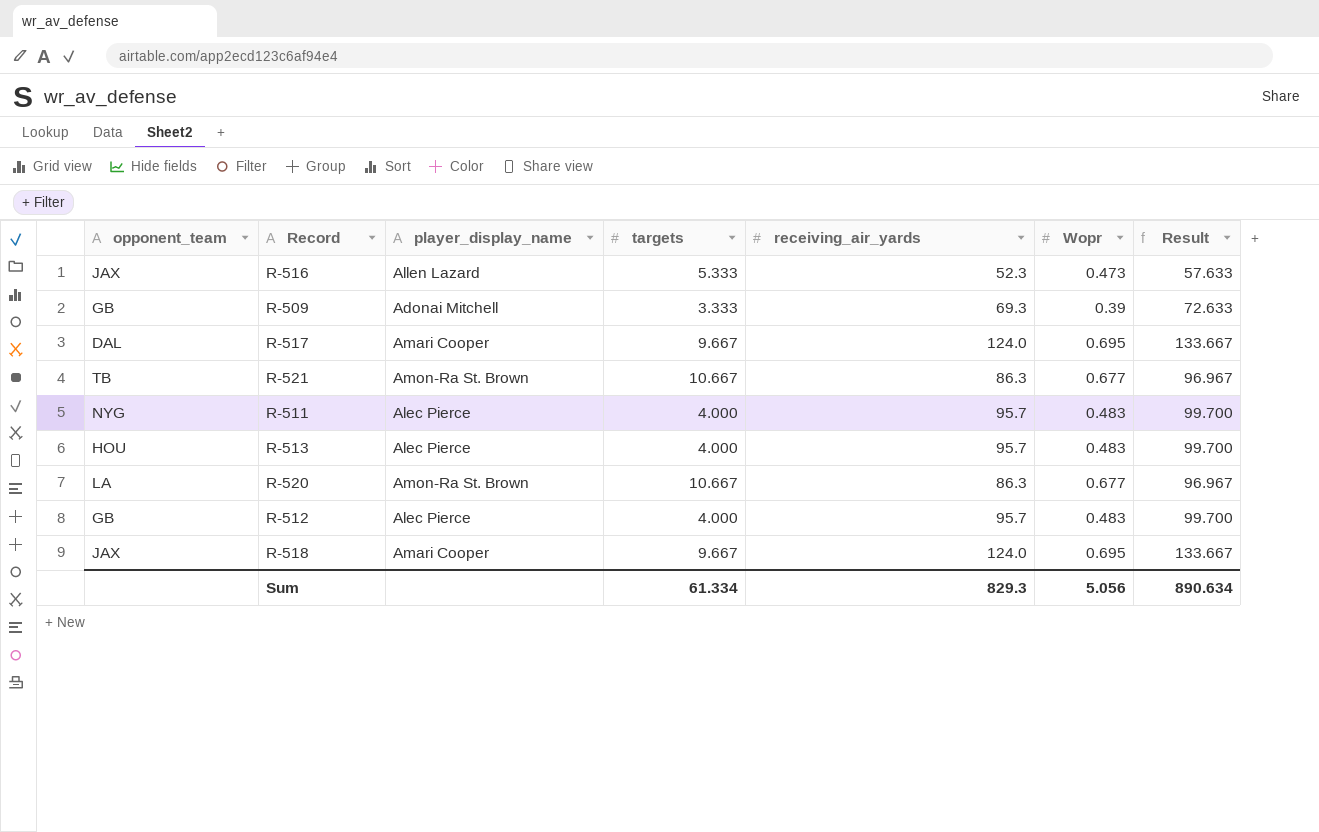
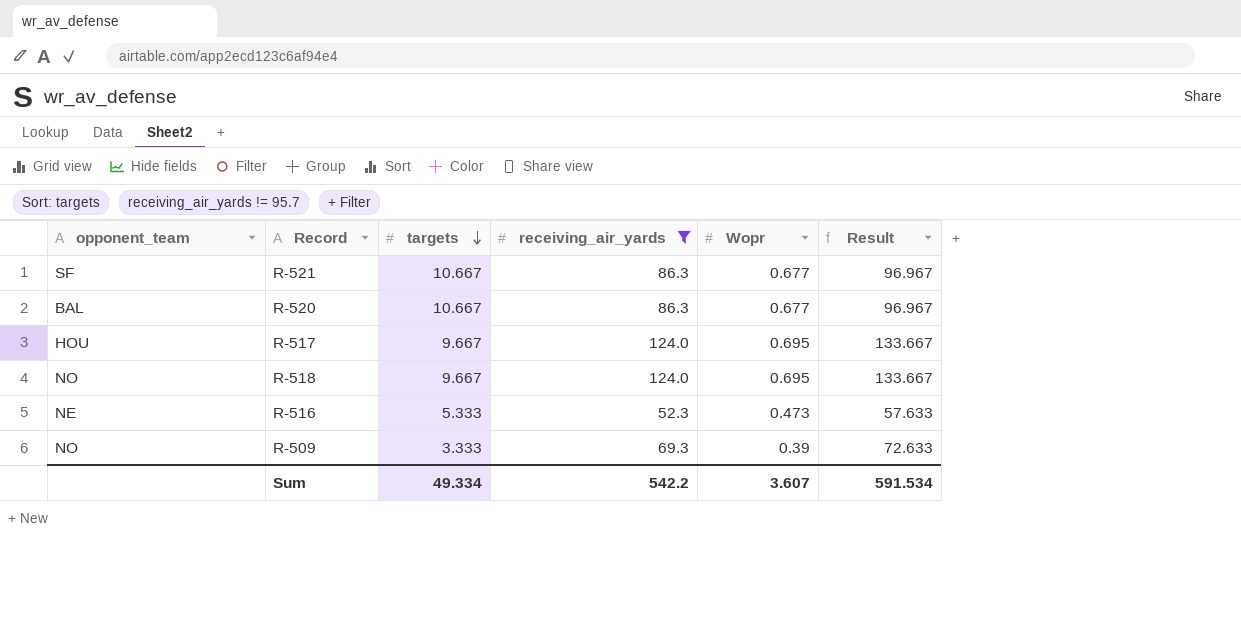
filter: none -> receiving_air_yards != 95.7
row order: none -> targets descending
column player_display_name | position: 3 -> none
R-521 | opponent_team: TB -> SF
R-520 | opponent_team: LA -> BAL
R-517 | opponent_team: DAL -> HOU
R-518 | opponent_team: JAX -> NO
R-516 | opponent_team: JAX -> NE
R-509 | opponent_team: GB -> NO
Sum | targets: 61.334 -> 49.334
Sum | receiving_air_yards: 829.3 -> 542.2
Sum | Wopr: 5.056 -> 3.607
Sum | Result: 890.634 -> 591.534

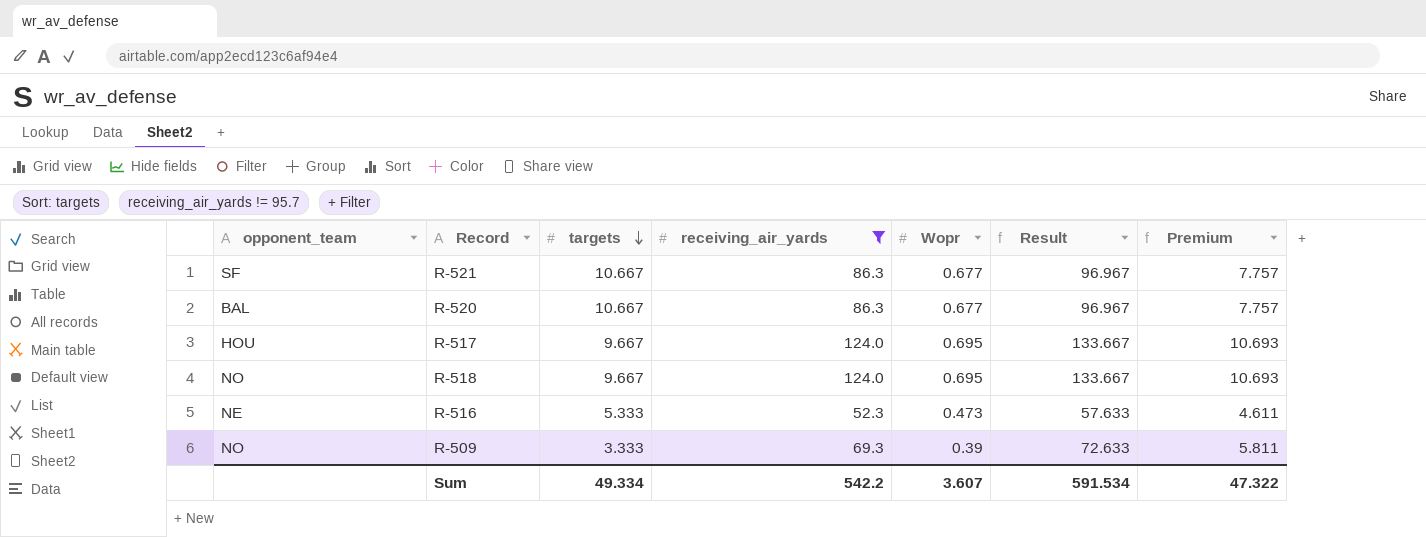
column Premium | formula: none -> [Result] * 0.08

